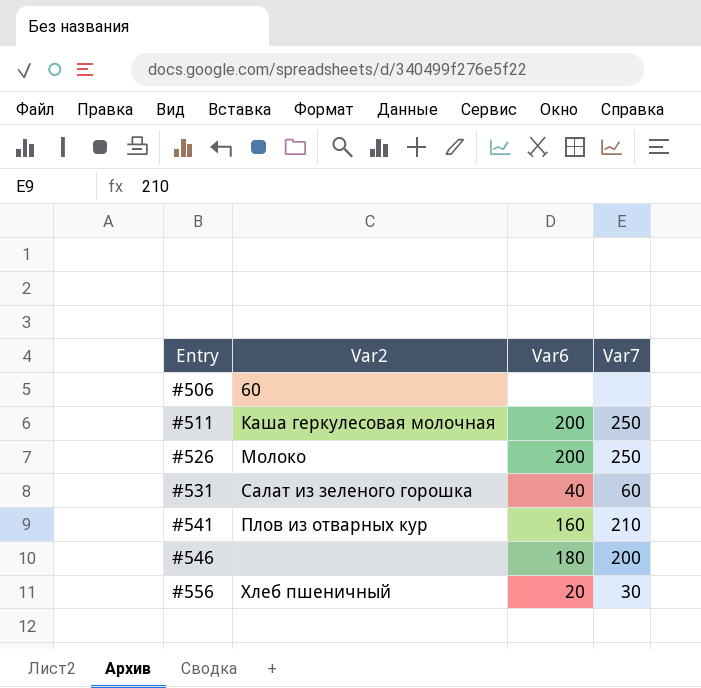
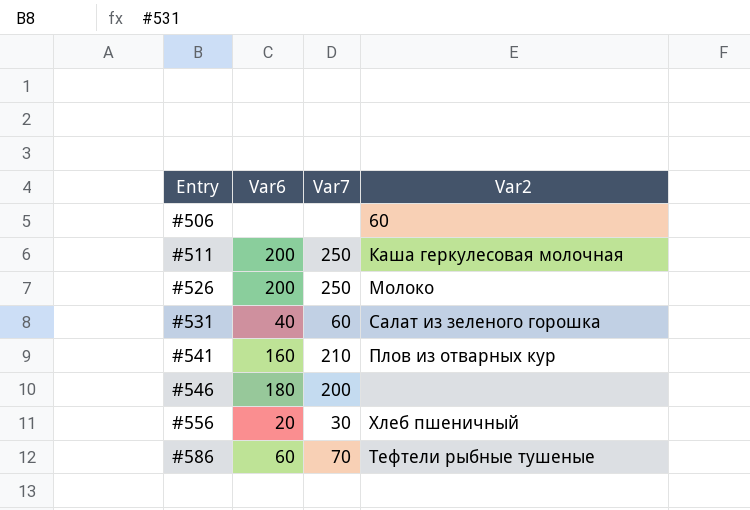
column Var2 | position: 2 -> 4
row #586: none -> 60 | 70 | Тефтели рыбные тушеные

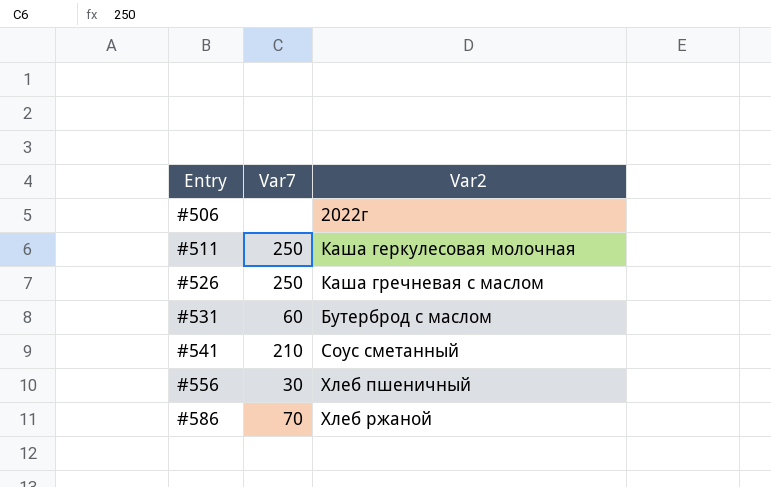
column Var6 | position: 2 -> none
row #546: 180 | 200 | none -> none
#506 | Var2: 60 -> 2022г
#526 | Var2: Молоко -> Каша гречневая с маслом
#531 | Var2: Салат из зеленого горошка -> Бутерброд с маслом
#541 | Var2: Плов из отварных кур -> Соус сметанный
#586 | Var2: Тефтели рыбные тушеные -> Хлеб ржаной

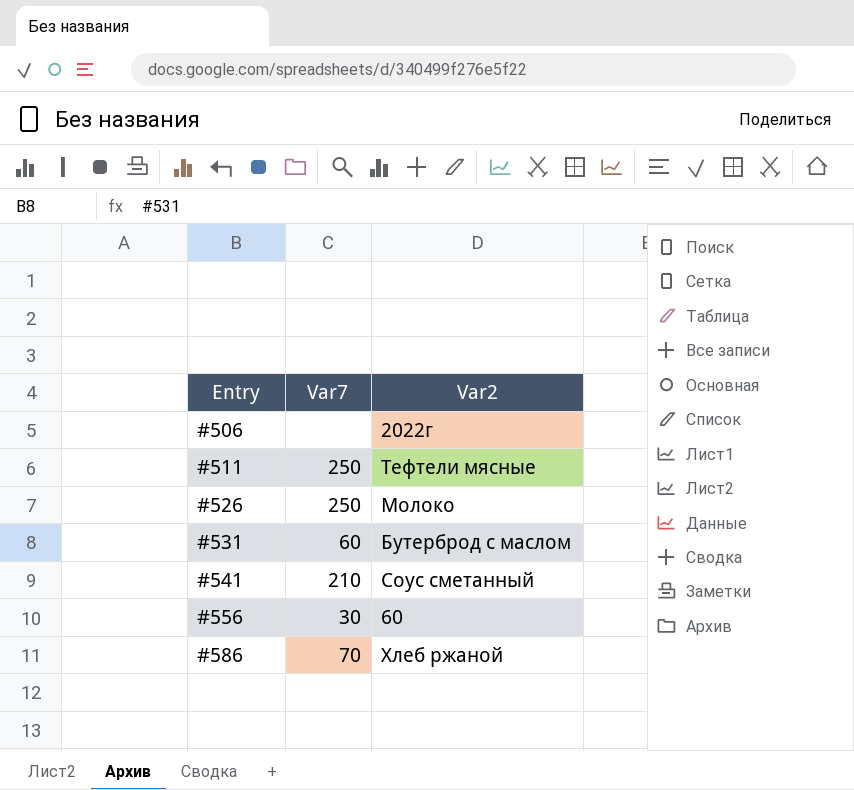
#511 | Var2: Каша геркулесовая молочная -> Тефтели мясные
#526 | Var2: Каша гречневая с маслом -> Молоко
#556 | Var2: Хлеб пшеничный -> 60

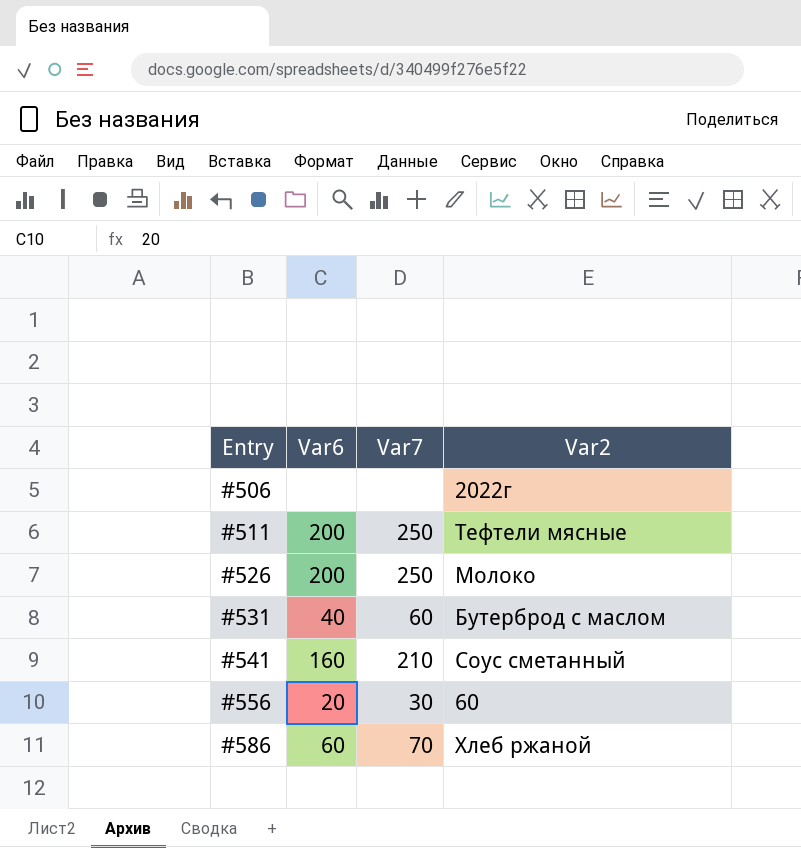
column Var6 | position: none -> 2

